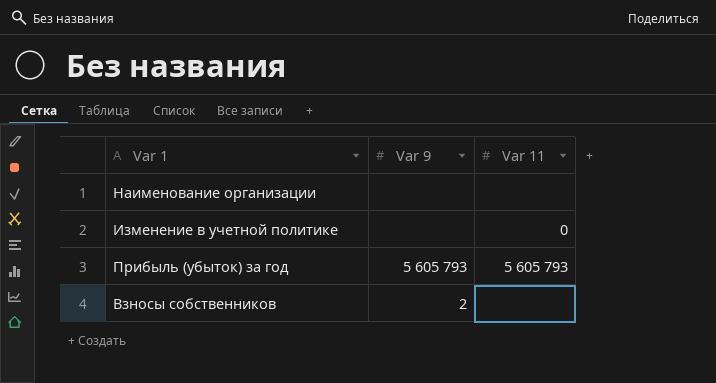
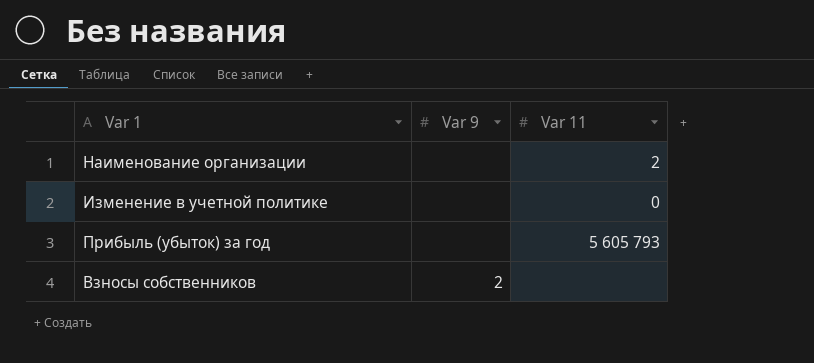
Наименование организации | Var 11: none -> 2
Прибыль (убыток) за год | Var 9: 5 605 793 -> none

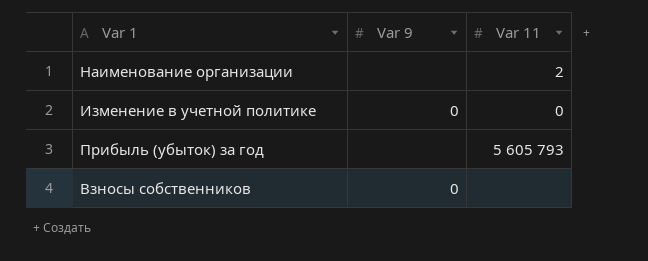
Изменение в учетной политике | Var 9: none -> 0
Взносы собственников | Var 9: 2 -> 0

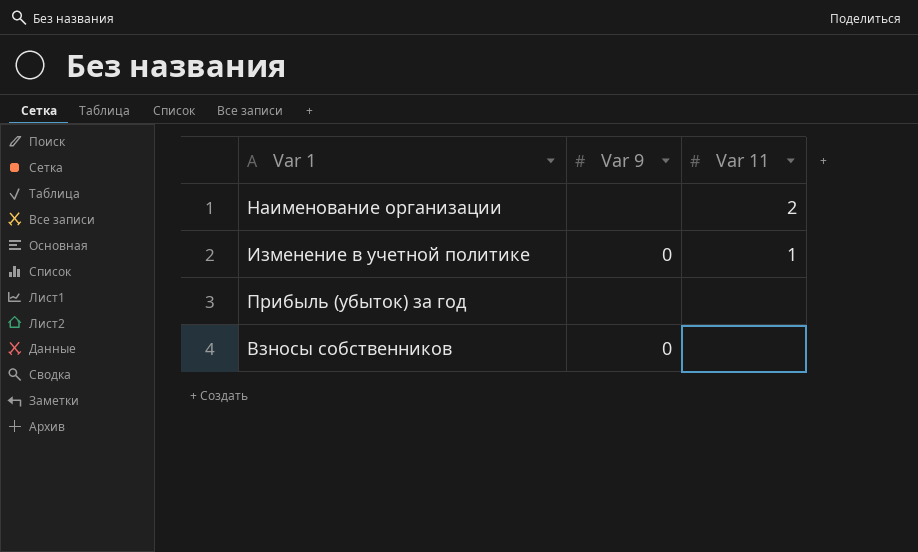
Изменение в учетной политике | Var 11: 0 -> 1
Прибыль (убыток) за год | Var 11: 5 605 793 -> none

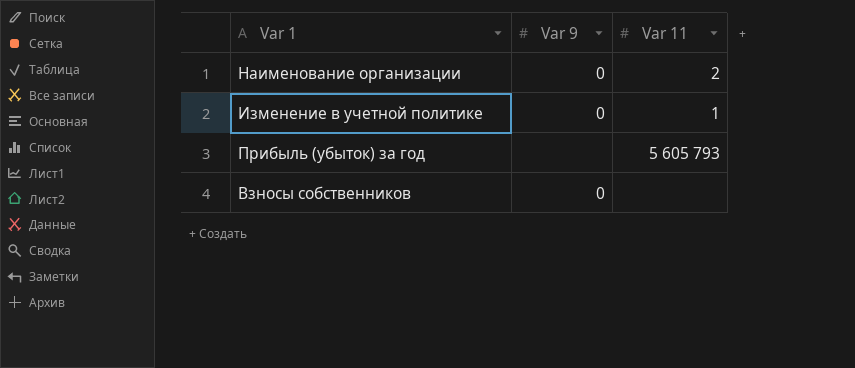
Наименование организации | Var 9: none -> 0
Прибыль (убыток) за год | Var 11: none -> 5 605 793

